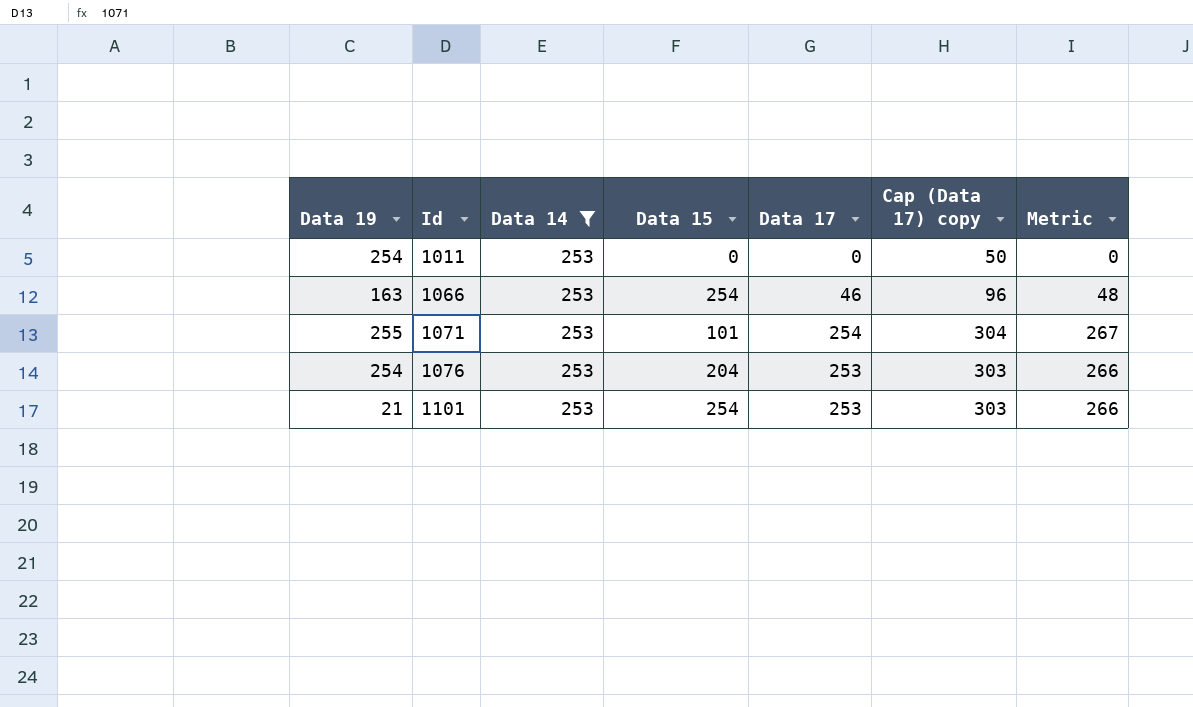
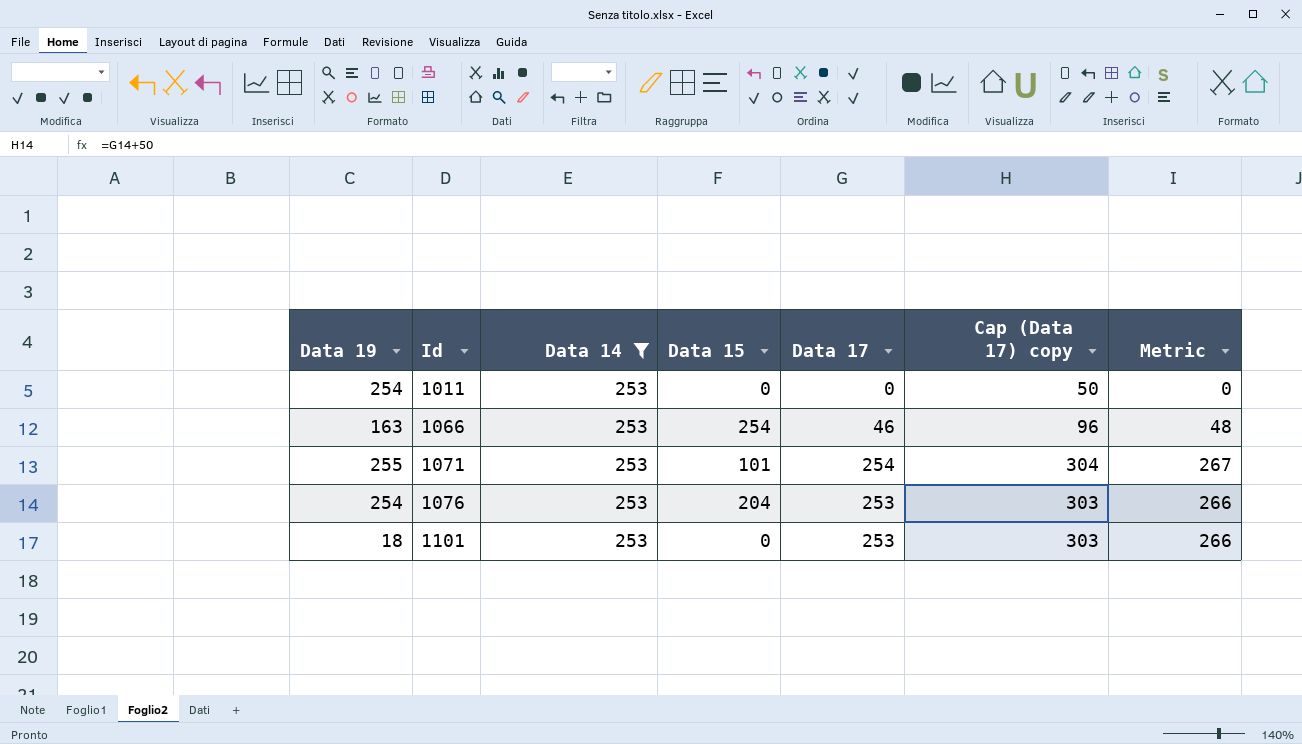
1101 | Data 19: 21 -> 18
1101 | Data 15: 254 -> 0

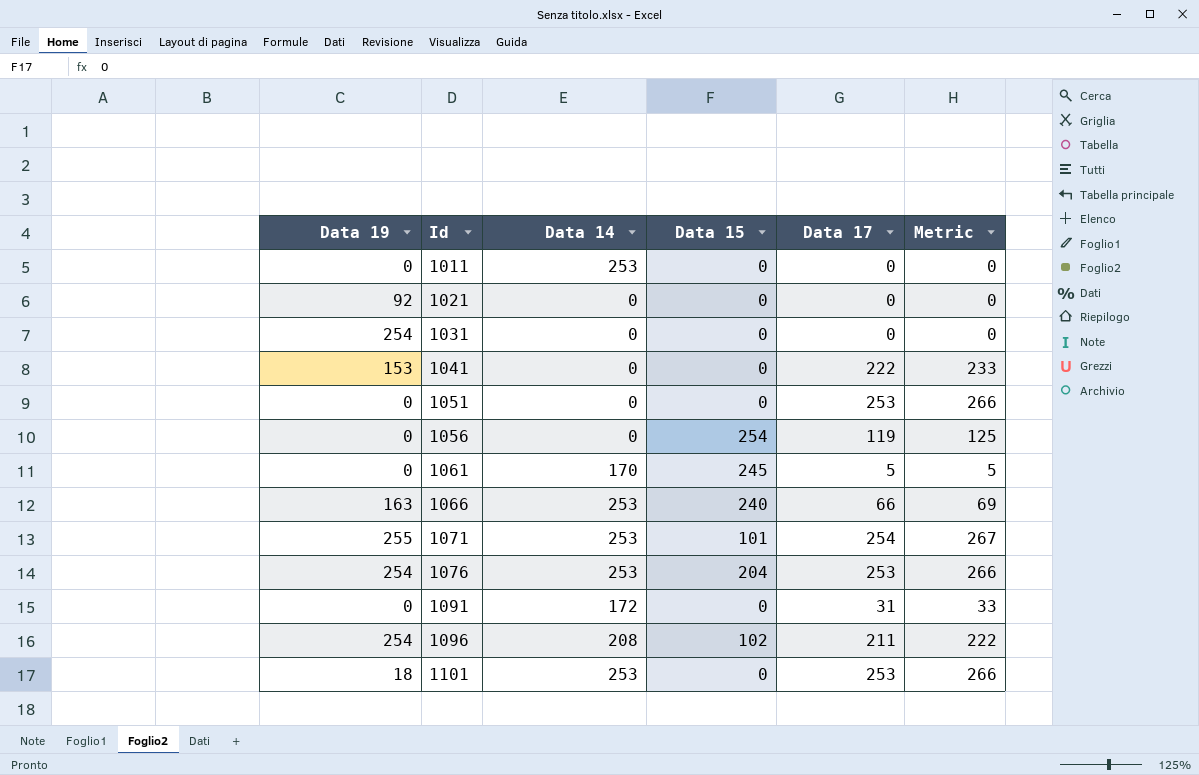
filter: Data 14 = 253 -> none
column Cap (Data 17) copy | formula: [Data 17] + 50 -> none
1011 | Data 19: 254 -> 0
1066 | Data 15: 254 -> 240
1066 | Data 17: 46 -> 66
1066 | Metric: 48 -> 69

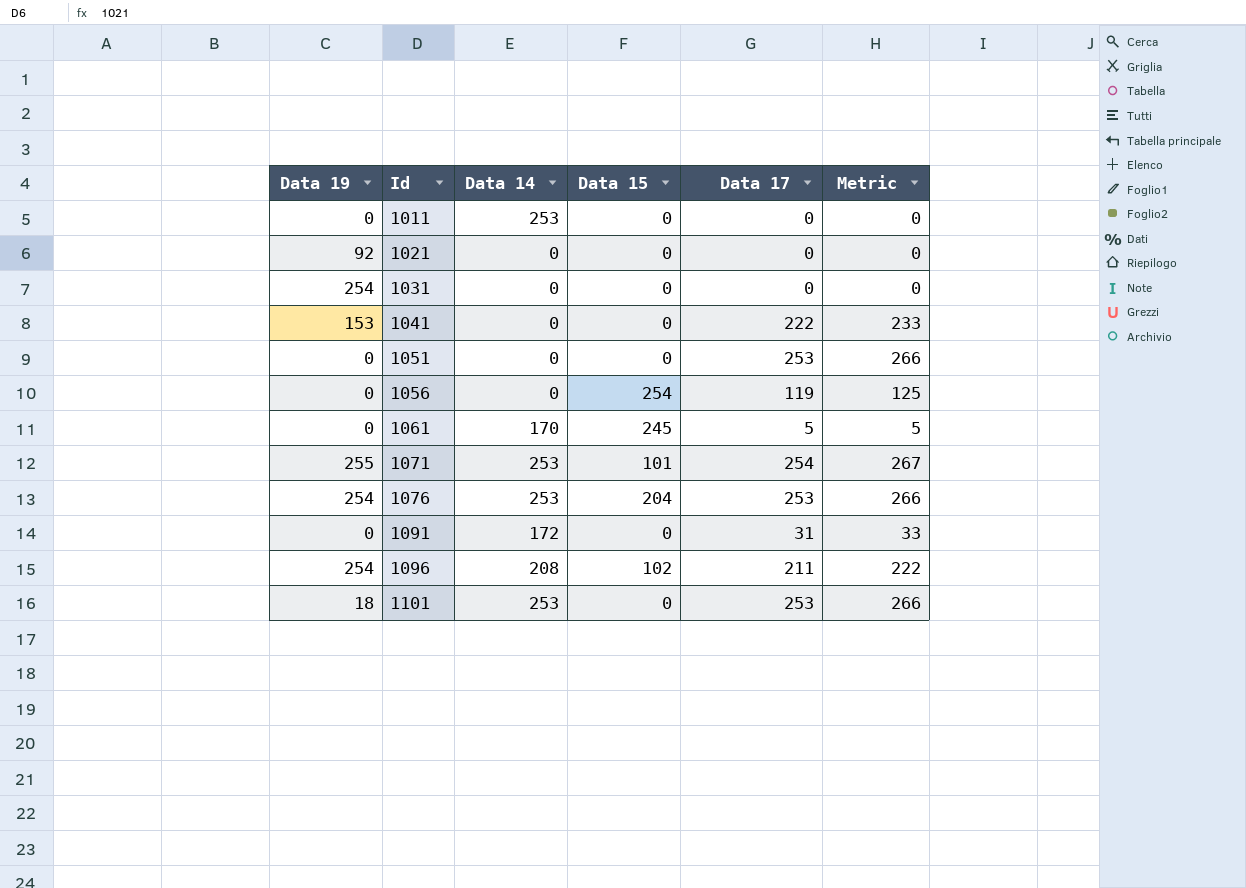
row 1066: 163 | 253 | 240 | 66 | 69 -> none

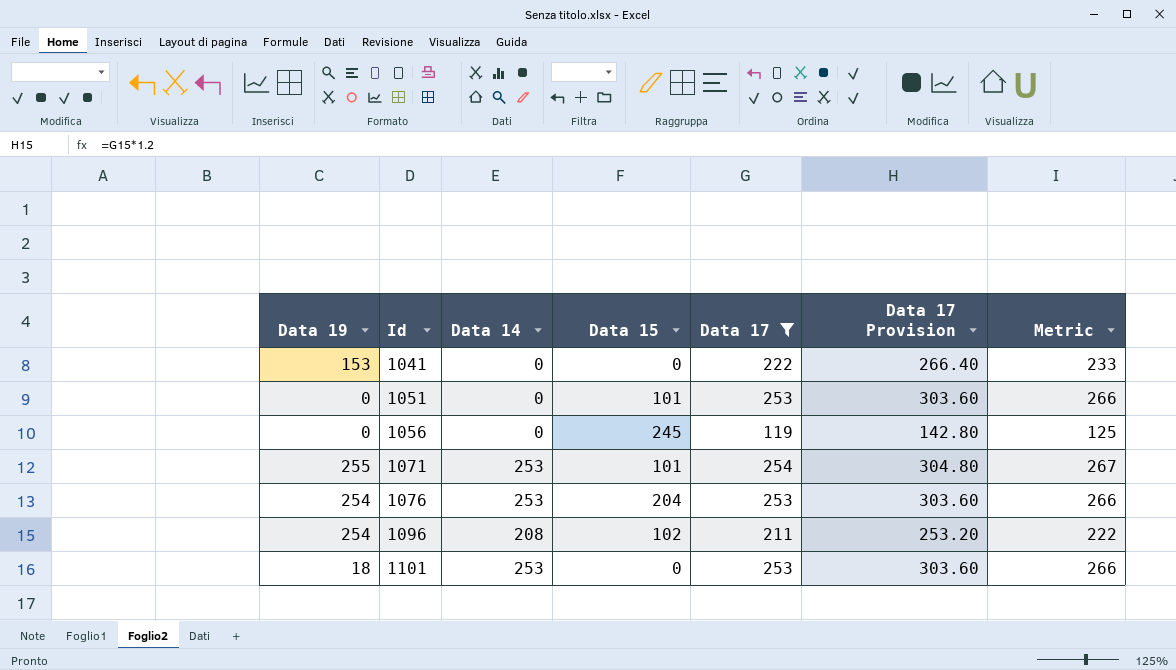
filter: none -> Data 17 >= 119
column Data 17 Provision | formula: none -> [Data 17] * 1.2
1051 | Data 15: 0 -> 101
1056 | Data 15: 254 -> 245

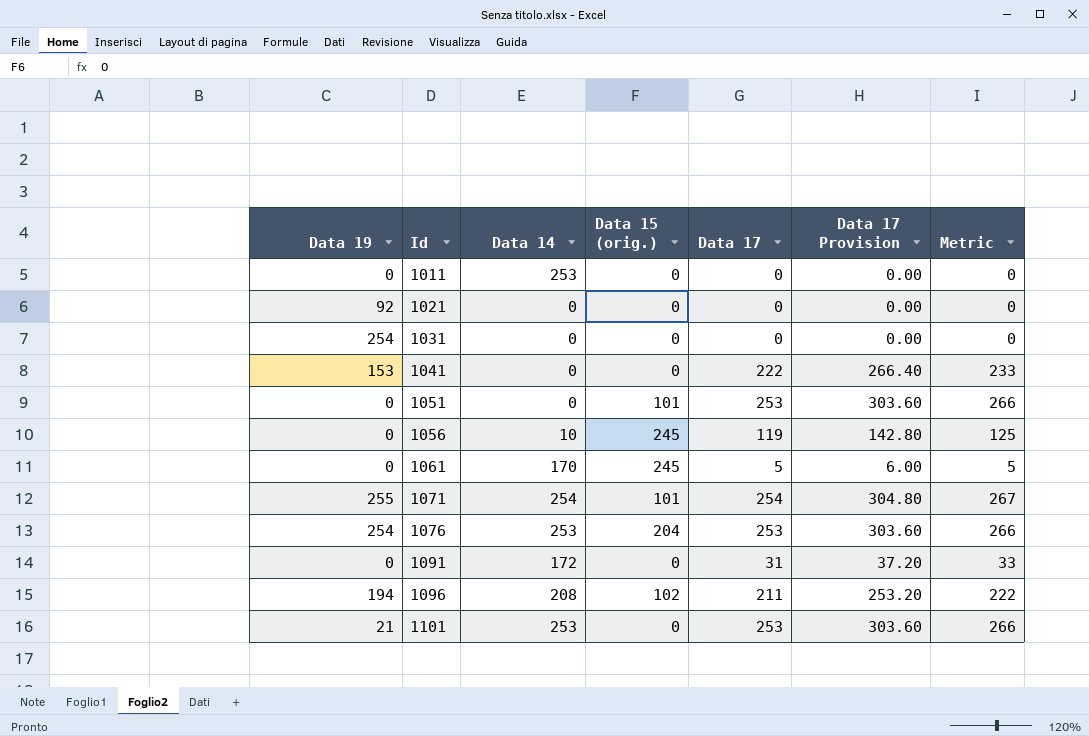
filter: Data 17 >= 119 -> none
column name: Data 15 -> Data 15 (orig.)
1056 | Data 14: 0 -> 10
1071 | Data 14: 253 -> 254
1096 | Data 19: 254 -> 194
1101 | Data 19: 18 -> 21

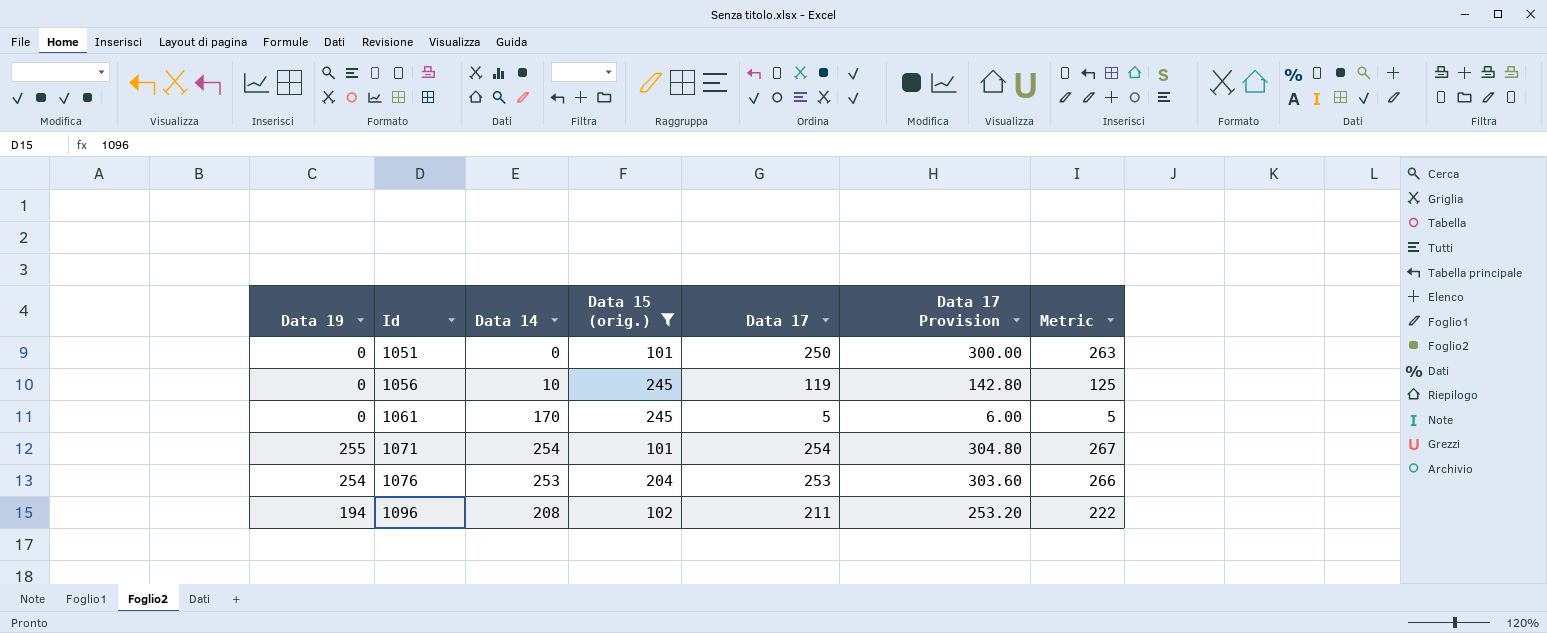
filter: none -> Data 15 (orig.) != 0
1051 | Data 17: 253 -> 250
1051 | Data 17 Provision: 303.60 -> 300.00
1051 | Metric: 266 -> 263

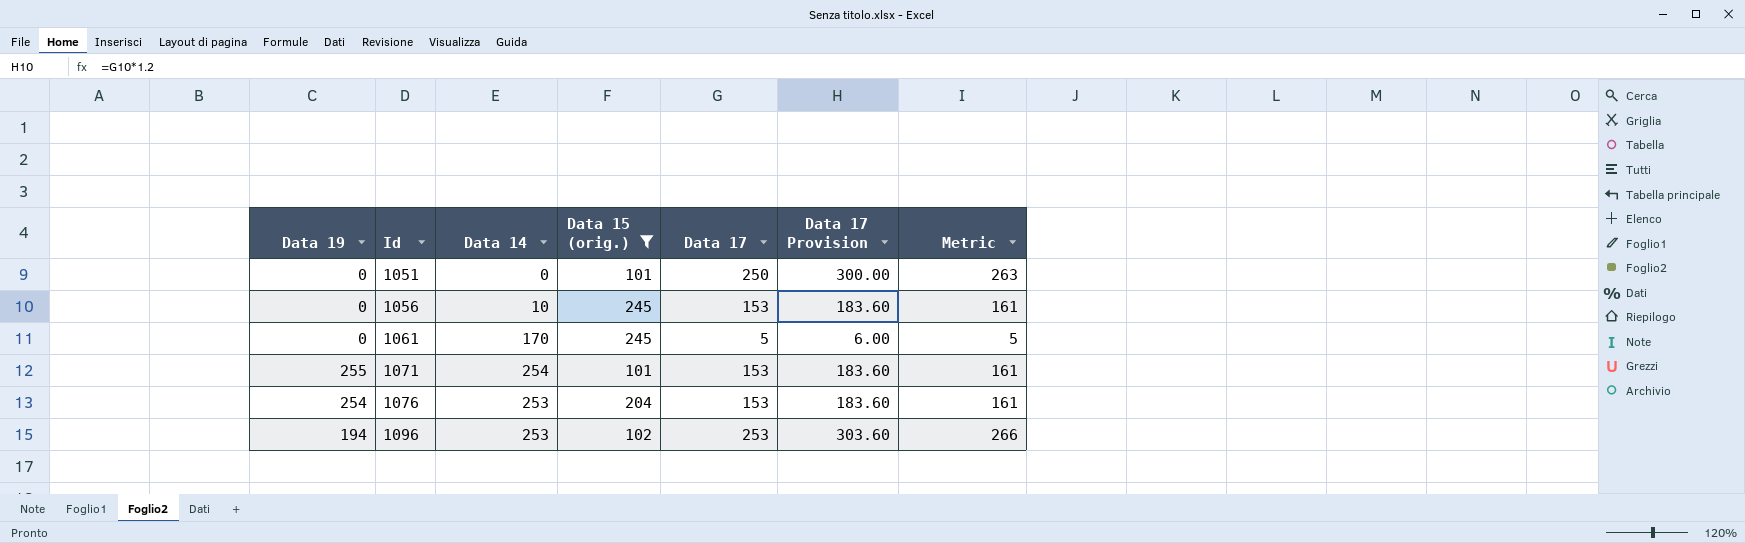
1056 | Data 17: 119 -> 153
1056 | Data 17 Provision: 142.80 -> 183.60
1056 | Metric: 125 -> 161
1071 | Data 17: 254 -> 153
1071 | Data 17 Provision: 304.80 -> 183.60
1071 | Metric: 267 -> 161
1076 | Data 17: 253 -> 153
1076 | Data 17 Provision: 303.60 -> 183.60
1076 | Metric: 266 -> 161
1096 | Data 14: 208 -> 253
1096 | Data 17: 211 -> 253
1096 | Data 17 Provision: 253.20 -> 303.60
1096 | Metric: 222 -> 266

